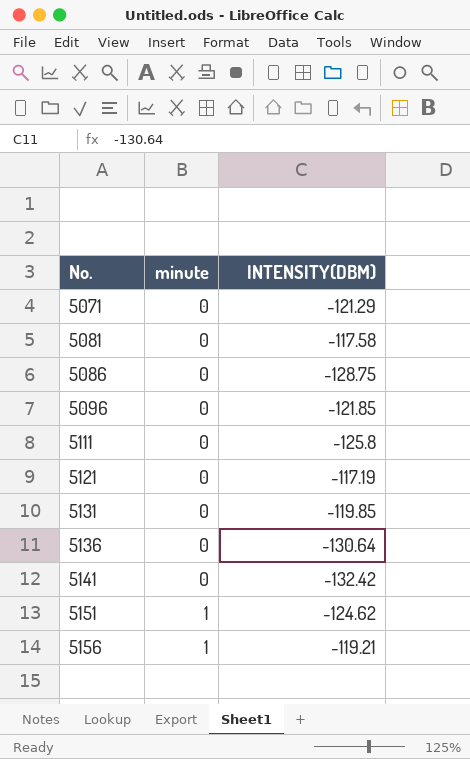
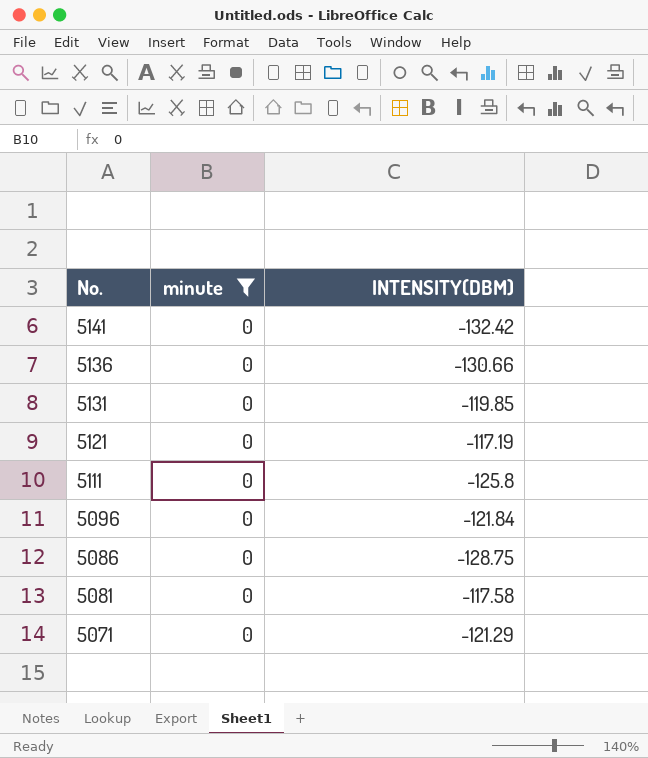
filter: none -> minute = 0
row order: No. ascending -> No. descending
5136 | INTENSITY(DBM): -130.64 -> -130.66
5096 | INTENSITY(DBM): -121.85 -> -121.84

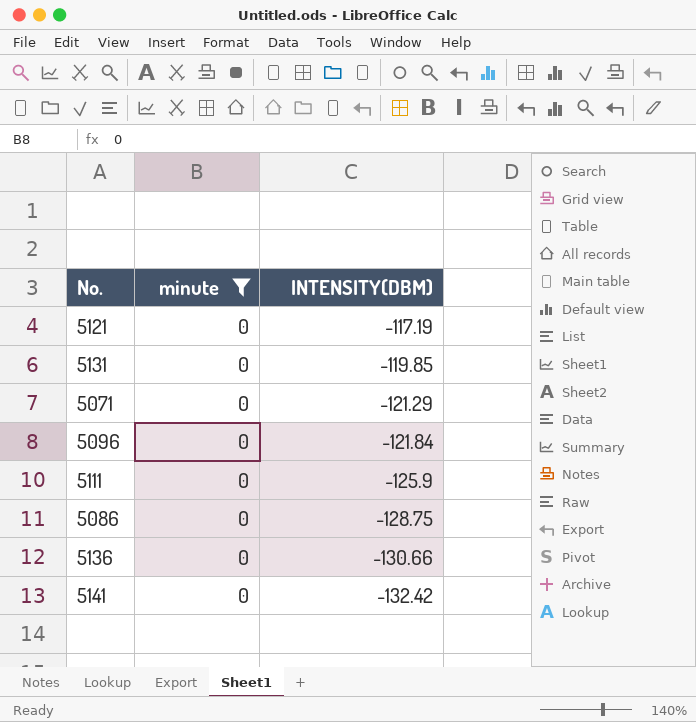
row order: No. descending -> INTENSITY(DBM) descending
row 5081: 0 | -117.58 -> none
5111 | INTENSITY(DBM): -125.8 -> -125.9

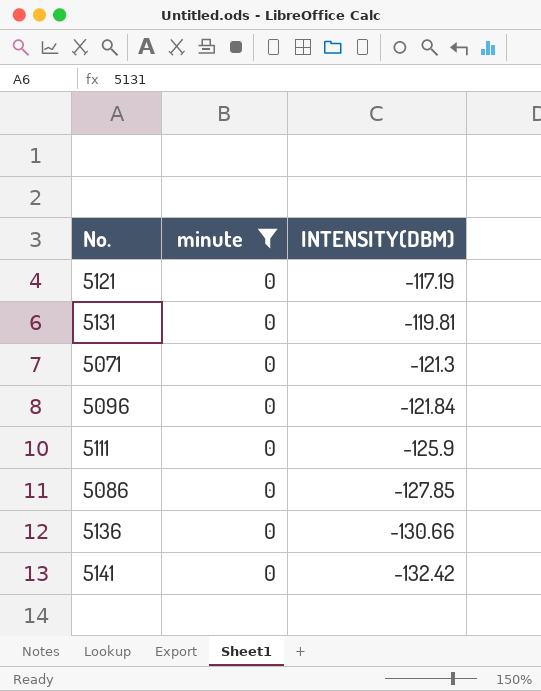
5131 | INTENSITY(DBM): -119.85 -> -119.81
5071 | INTENSITY(DBM): -121.29 -> -121.3
5086 | INTENSITY(DBM): -128.75 -> -127.85

